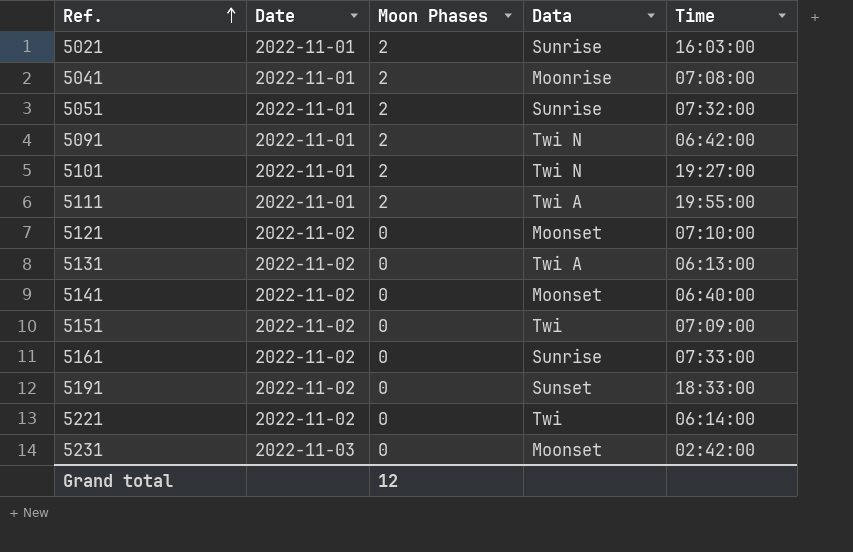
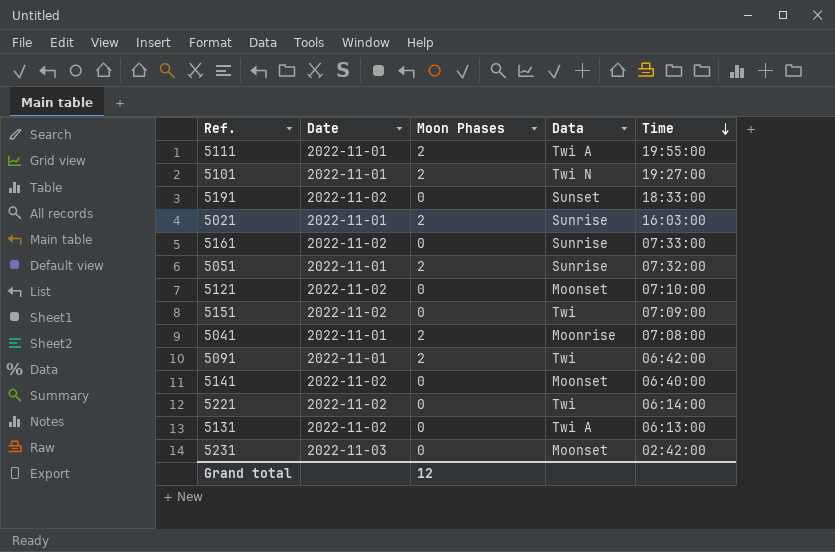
row order: Ref. ascending -> Time descending
5091 | Data: Twi N -> Twi

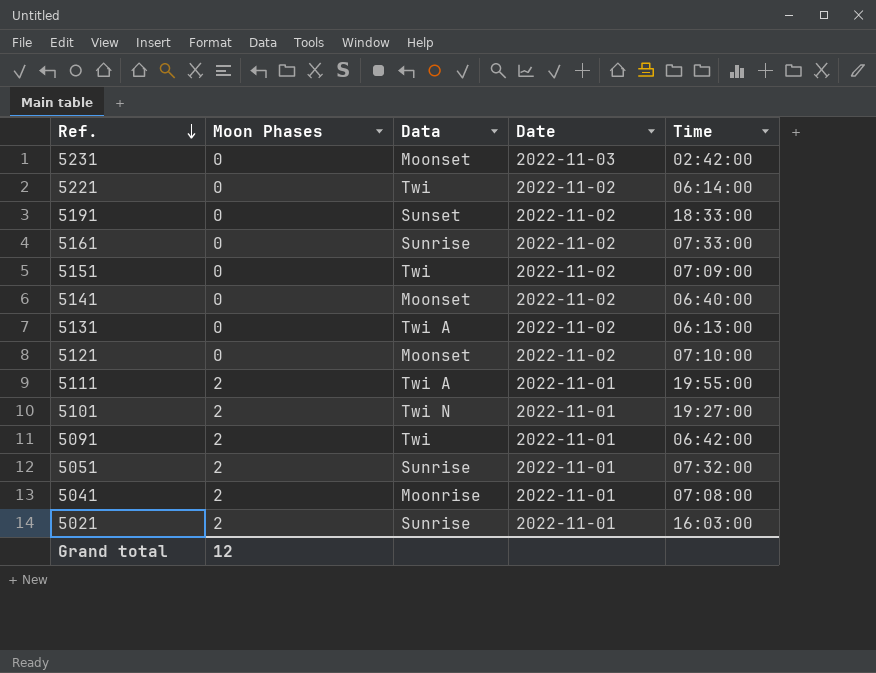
row order: Time descending -> Ref. descending
column Date | position: 2 -> 4

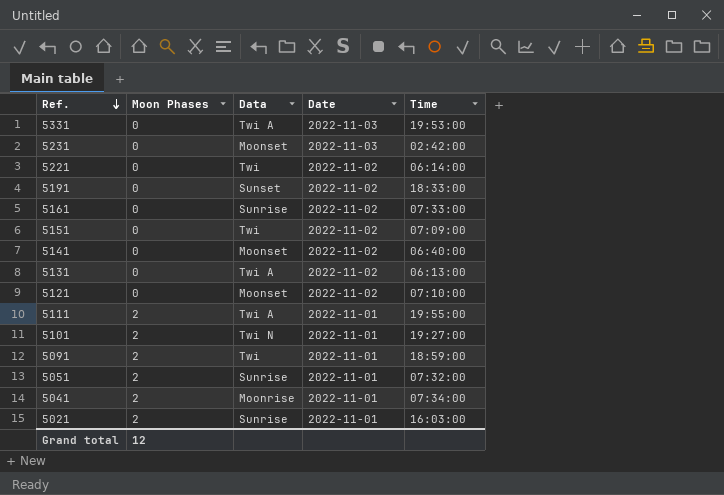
row 5331: none -> 0 | Twi A | 2022-11-03 | 19:53:00
5091 | Time: 06:42:00 -> 18:59:00
5041 | Time: 07:08:00 -> 07:34:00

